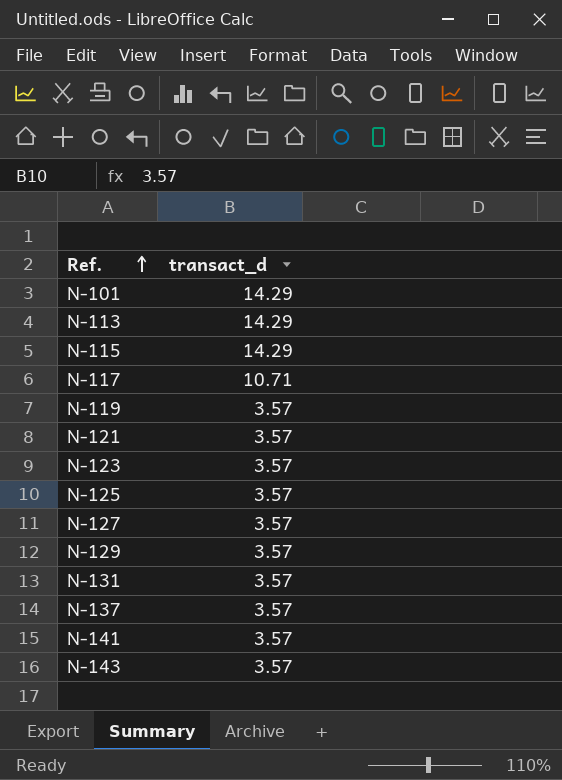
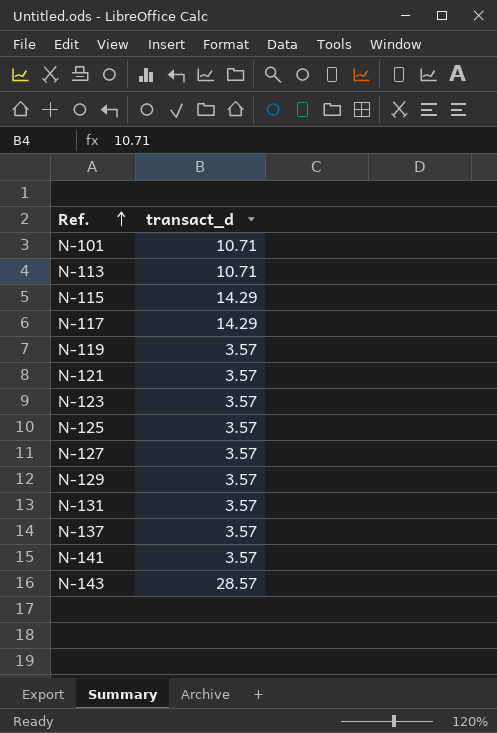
N-101 | transact_d: 14.29 -> 10.71
N-113 | transact_d: 14.29 -> 10.71
N-117 | transact_d: 10.71 -> 14.29
N-143 | transact_d: 3.57 -> 28.57

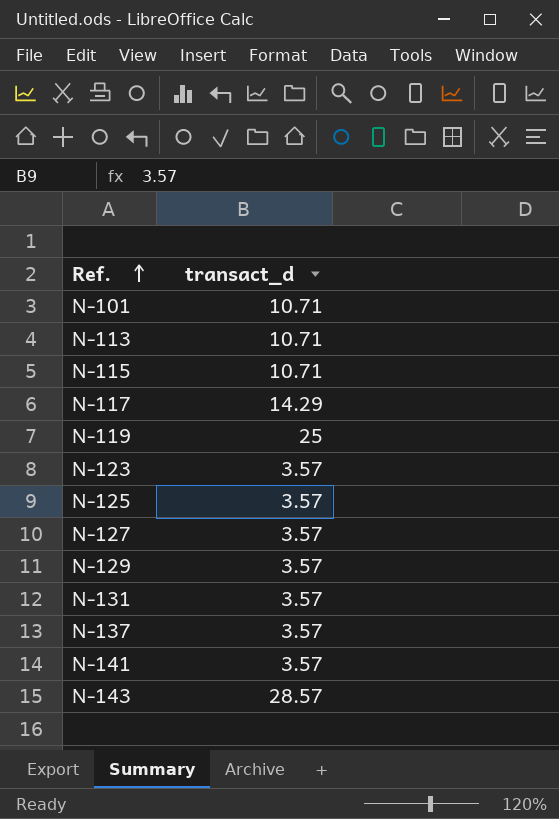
row N-121: 3.57 -> none
N-115 | transact_d: 14.29 -> 10.71
N-119 | transact_d: 3.57 -> 25

